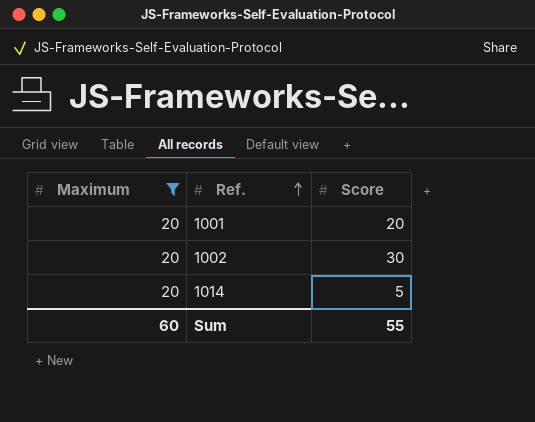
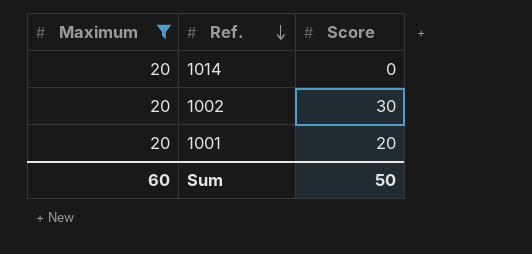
row order: Ref. ascending -> Ref. descending
1014 | Score: 5 -> 0
Sum | Score: 55 -> 50

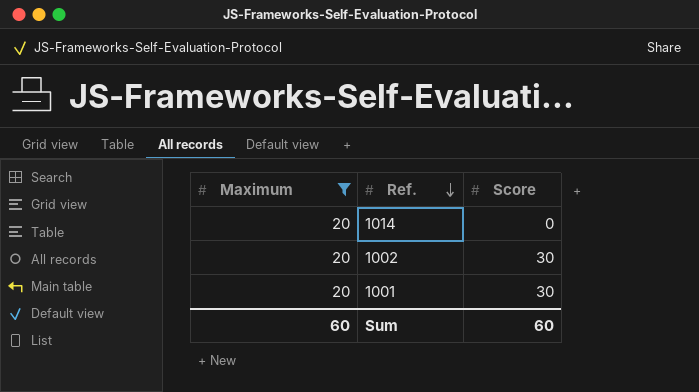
1001 | Score: 20 -> 30
Sum | Score: 50 -> 60

